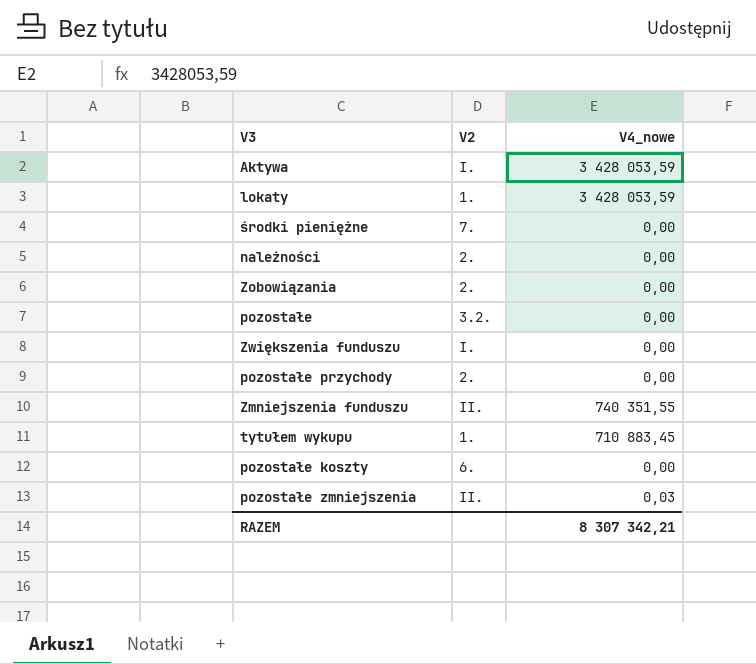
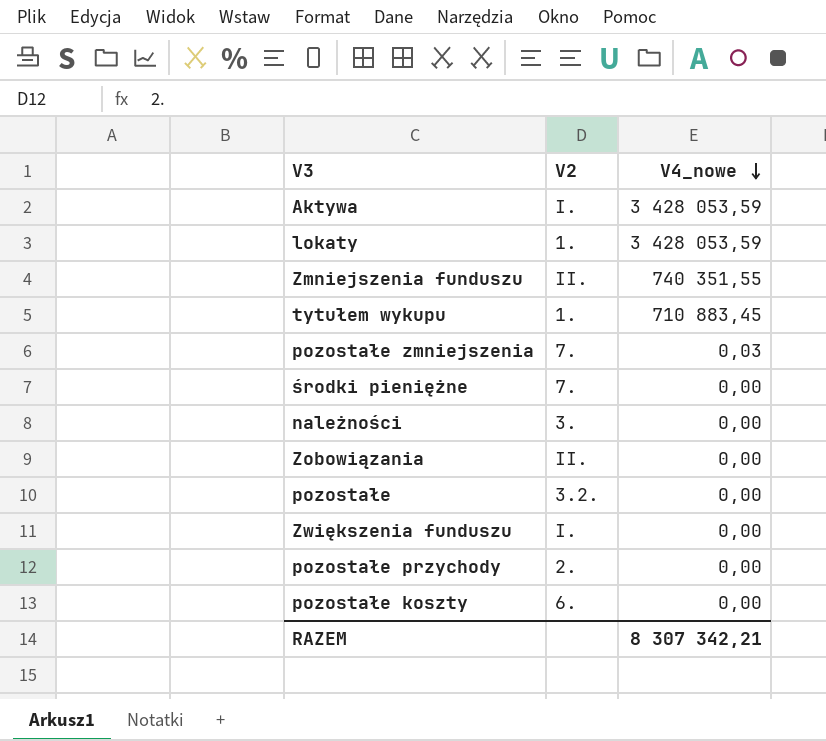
row order: none -> V4_nowe descending
pozostałe zmniejszenia | V2: II. -> 7.
należności | V2: 2. -> 3.
Zobowiązania | V2: 2. -> II.

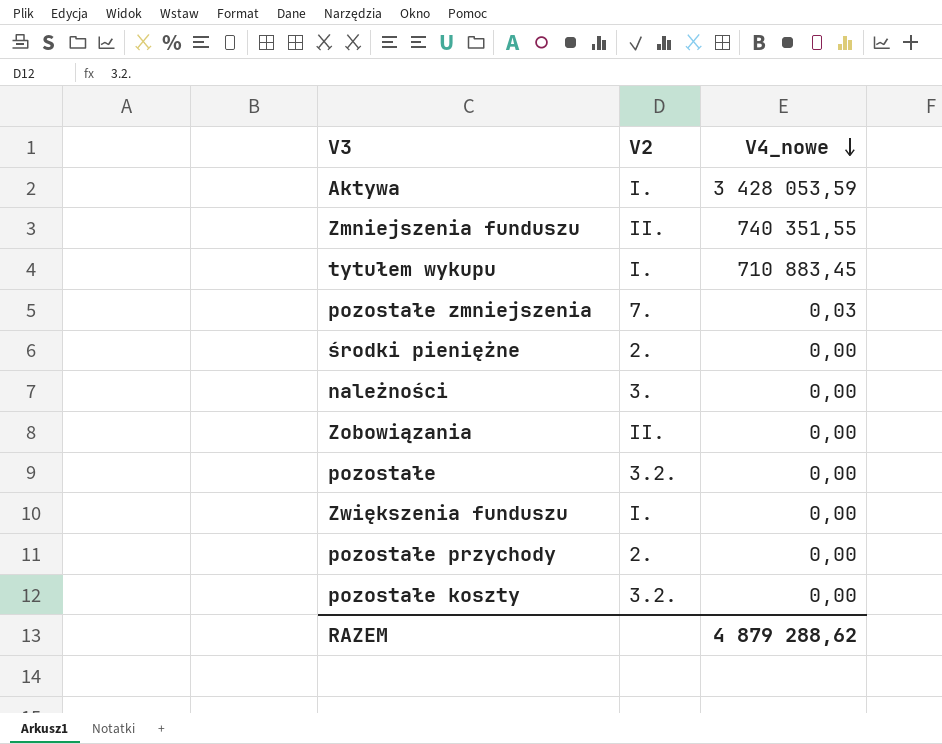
row lokaty: 1. | 3 428 053,59 -> none
tytułem wykupu | V2: 1. -> I.
środki pieniężne | V2: 7. -> 2.
pozostałe koszty | V2: 6. -> 3.2.
RAZEM | V4_nowe: 8 307 342,21 -> 4 879 288,62

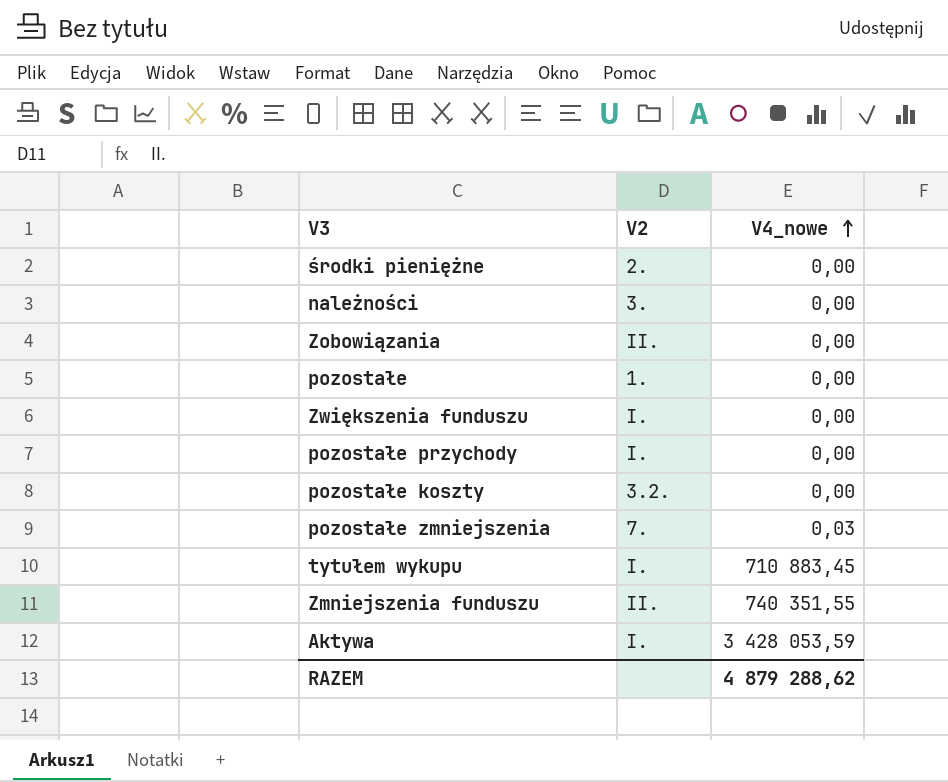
row order: V4_nowe descending -> V4_nowe ascending
pozostałe | V2: 3.2. -> 1.
pozostałe przychody | V2: 2. -> I.

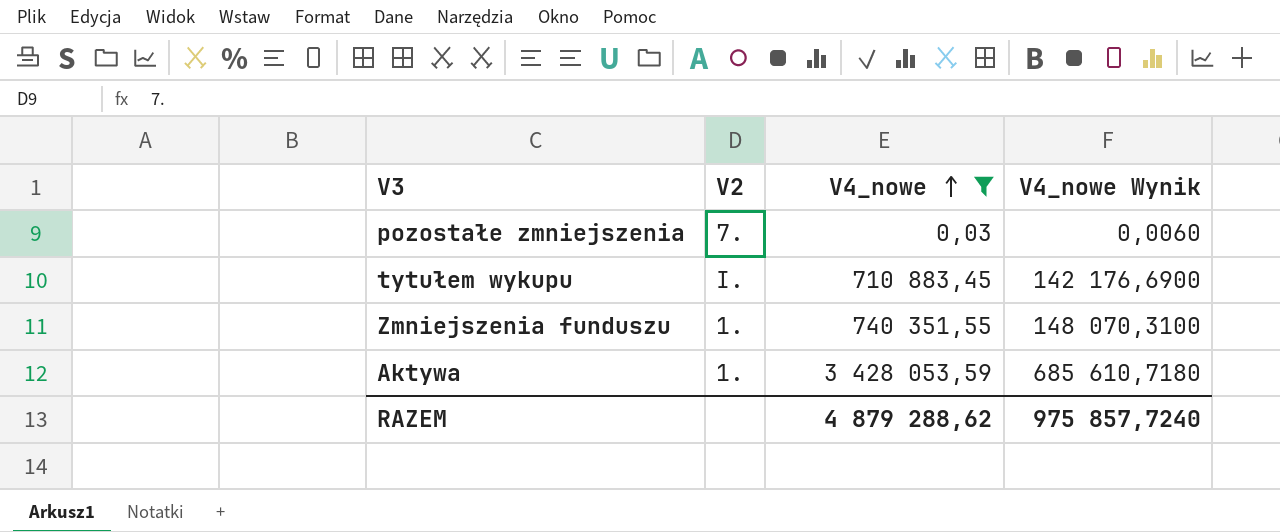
filter: none -> V4_nowe != 0,00
column V4_nowe Wynik | formula: none -> [V4_nowe] * 0,2
Zmniejszenia funduszu | V2: II. -> 1.
Aktywa | V2: I. -> 1.

